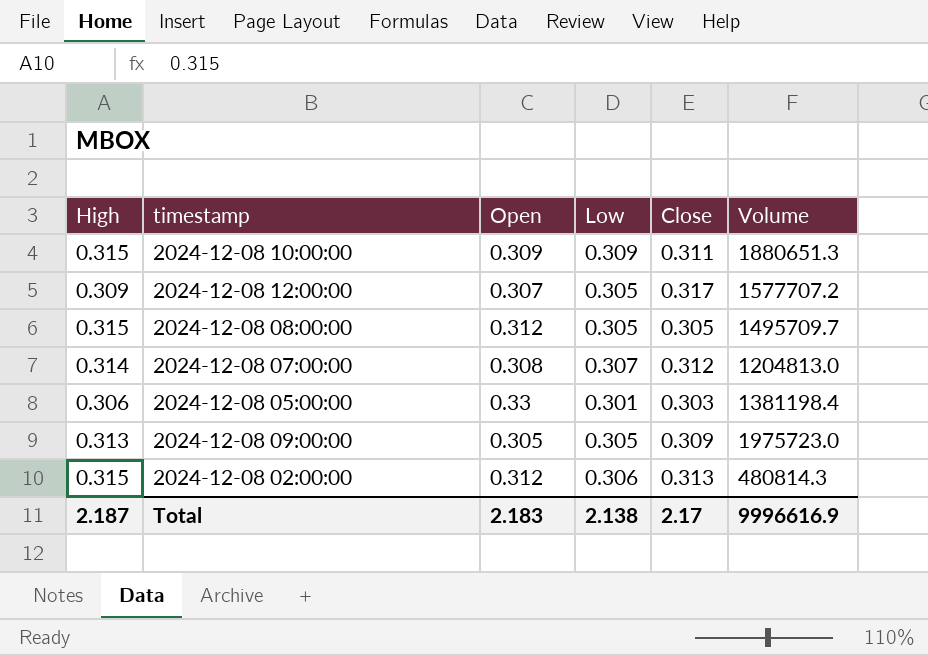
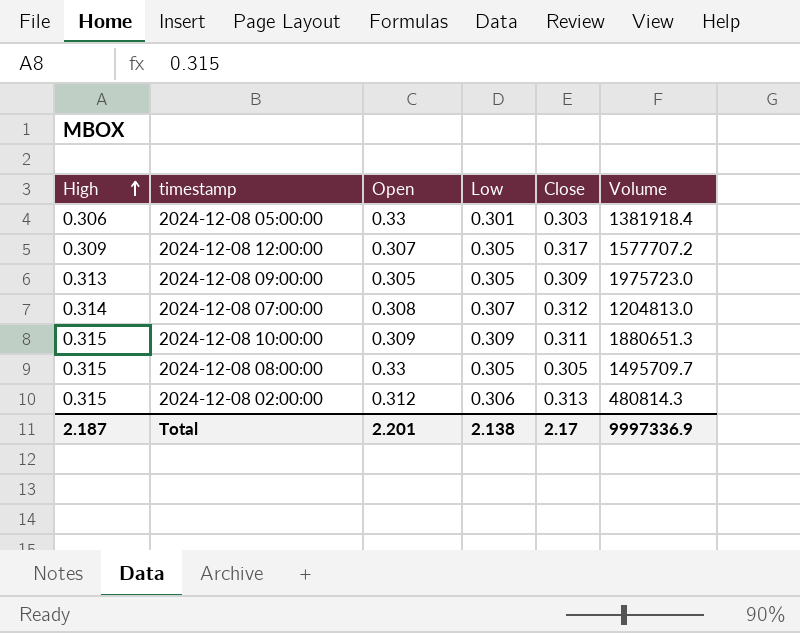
row order: none -> High ascending
2024-12-08 05:00:00 | Volume: 1381198.4 -> 1381918.4
2024-12-08 08:00:00 | Open: 0.312 -> 0.33
Total | Open: 2.183 -> 2.201
Total | Volume: 9996616.9 -> 9997336.9

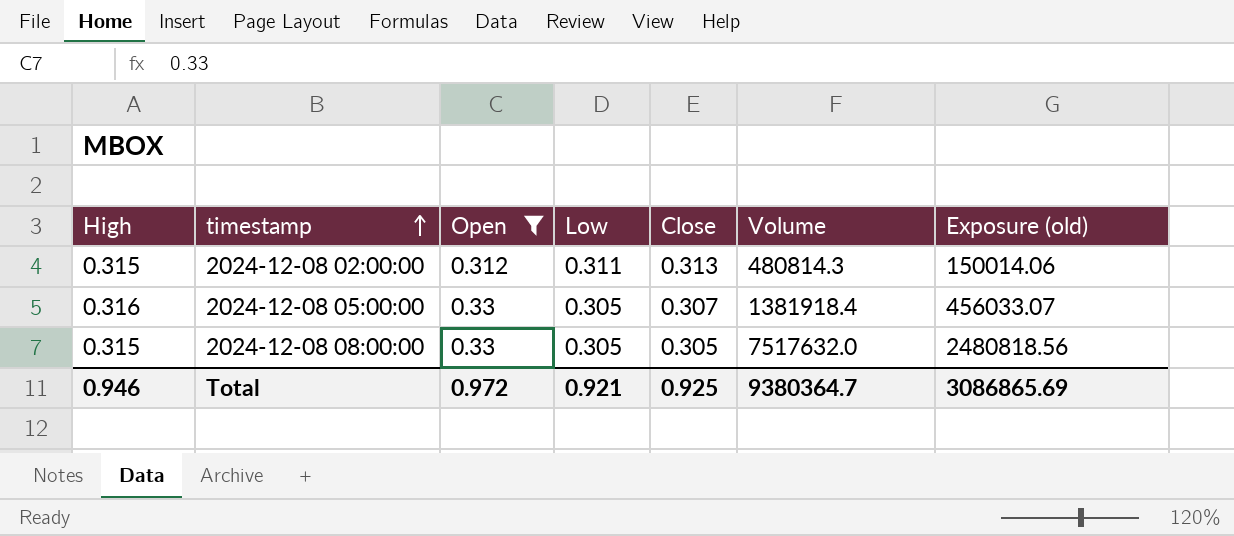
filter: none -> Open >= 0.312
row order: High ascending -> timestamp ascending
column Exposure (old) | formula: none -> [Open] * [Volume]
2024-12-08 02:00:00 | Low: 0.306 -> 0.311
2024-12-08 05:00:00 | High: 0.306 -> 0.316
2024-12-08 05:00:00 | Low: 0.301 -> 0.305
2024-12-08 05:00:00 | Close: 0.303 -> 0.307
2024-12-08 08:00:00 | Volume: 1495709.7 -> 7517632.0
Total | High: 2.187 -> 0.946
Total | Open: 2.201 -> 0.972
Total | Low: 2.138 -> 0.921
Total | Close: 2.17 -> 0.925
Total | Volume: 9997336.9 -> 9380364.7

